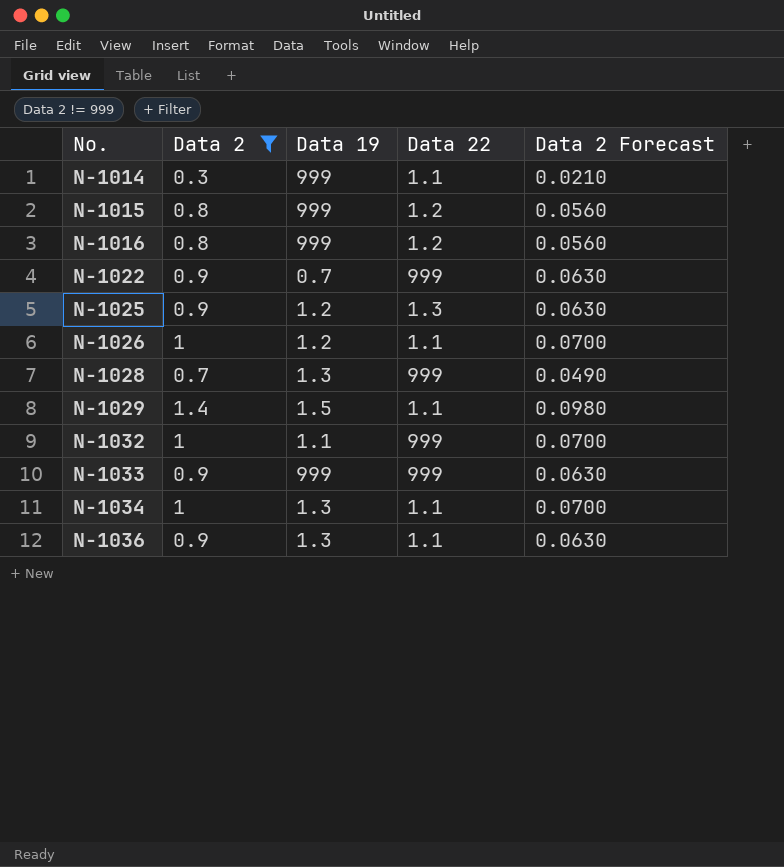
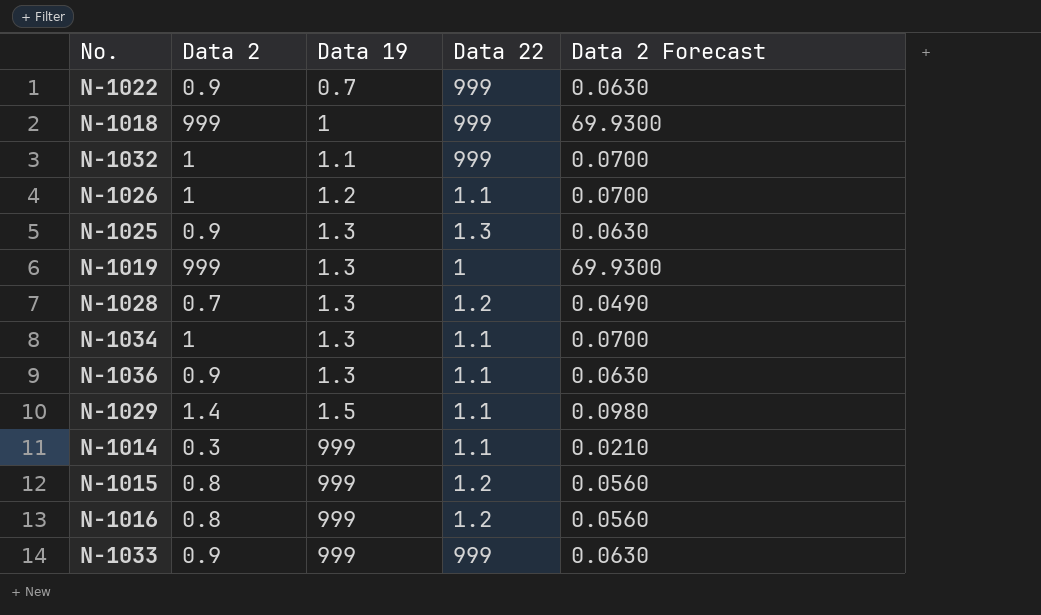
filter: Data 2 != 999 -> none
row order: No. ascending -> Data 19 ascending
N-1025 | Data 19: 1.2 -> 1.3
N-1028 | Data 22: 999 -> 1.2

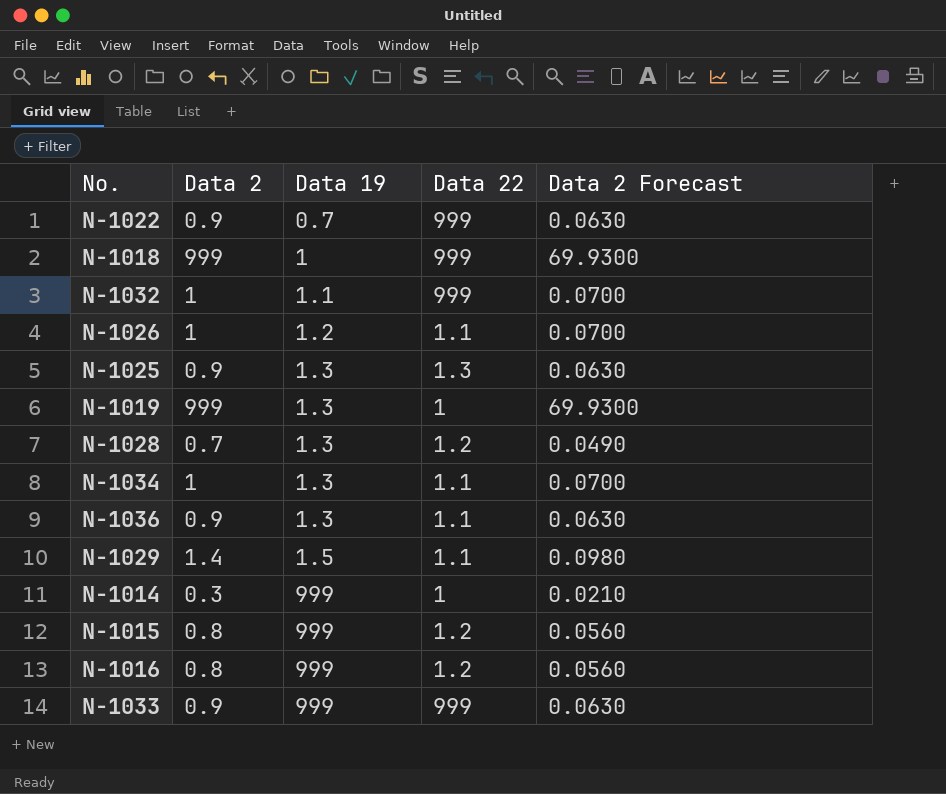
N-1014 | Data 22: 1.1 -> 1

